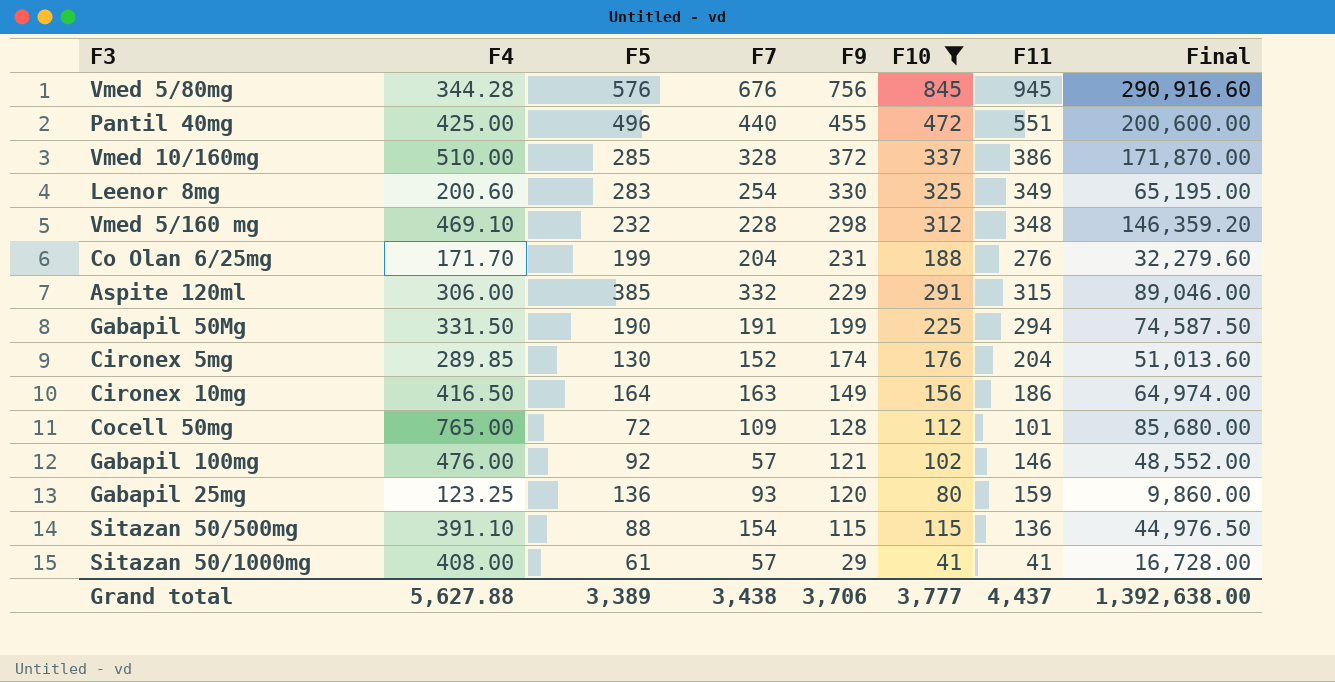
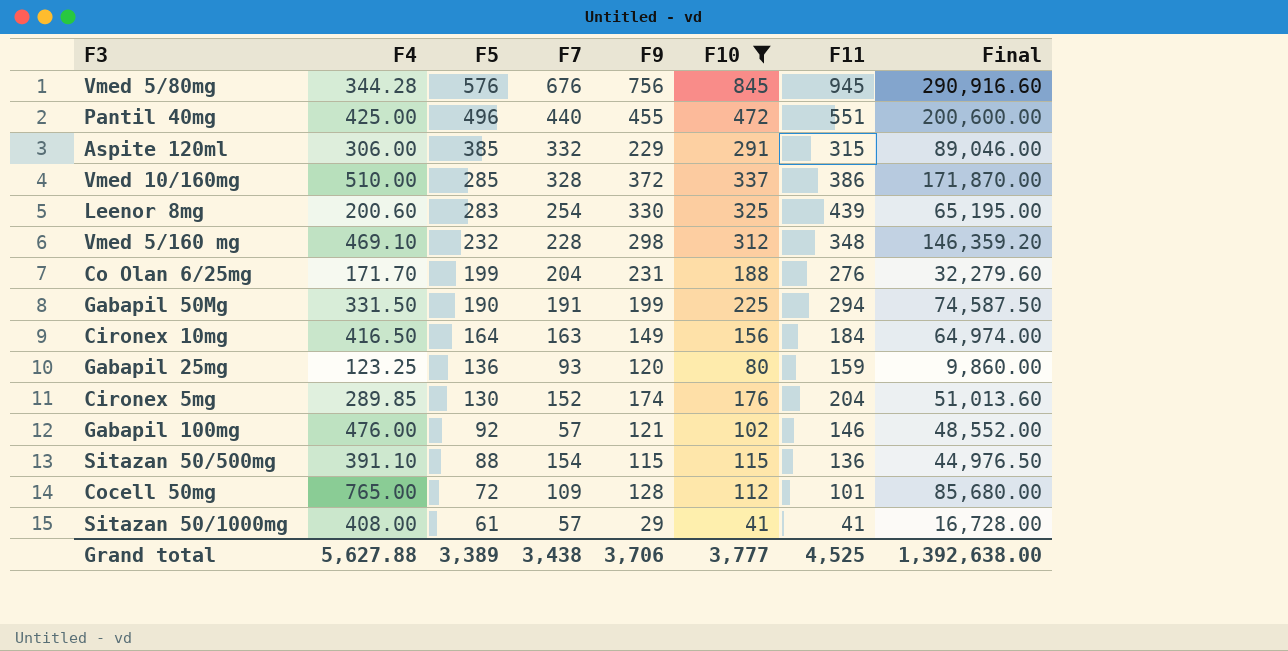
row order: F9 descending -> F5 descending
Leenor 8mg | F11: 349 -> 439
Cironex 10mg | F11: 186 -> 184
Grand total | F11: 4,437 -> 4,525

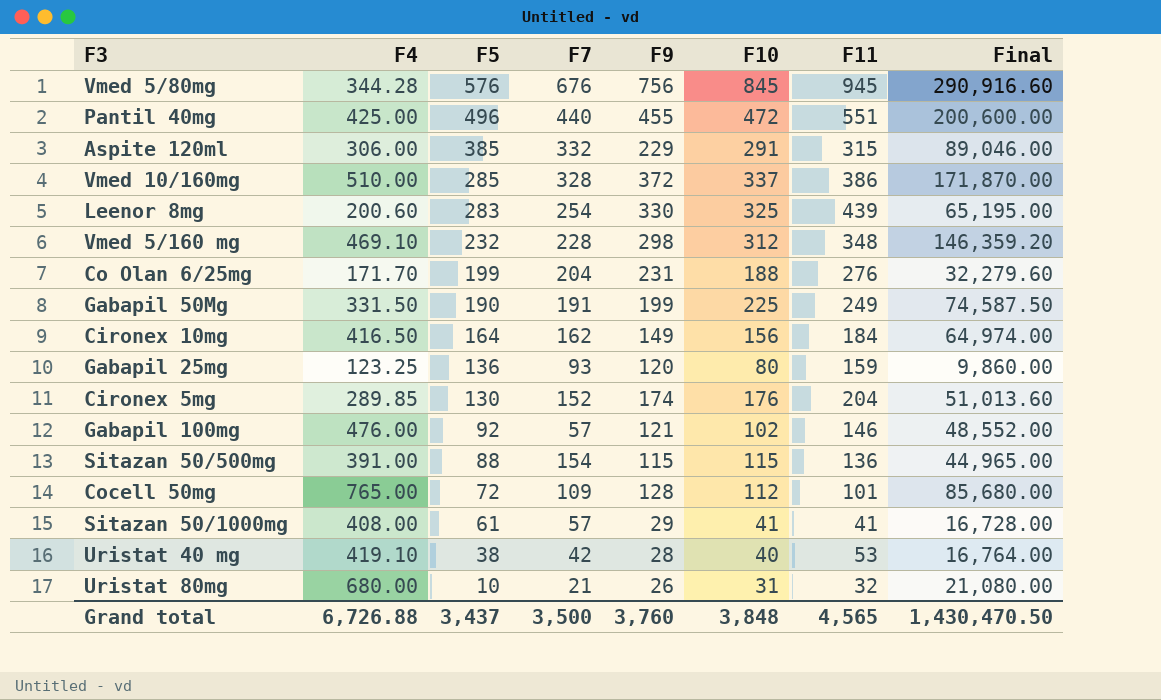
filter: F10 >= 41 -> none
Gabapil 50Mg | F11: 294 -> 249
Cironex 10mg | F7: 163 -> 162
Sitazan 50/500mg | F4: 391.10 -> 391.00
Sitazan 50/500mg | Final: 44,976.50 -> 44,965.00
Grand total | F4: 5,627.88 -> 6,726.88
Grand total | F5: 3,389 -> 3,437
Grand total | F7: 3,438 -> 3,500
Grand total | F9: 3,706 -> 3,760
Grand total | F10: 3,777 -> 3,848
Grand total | F11: 4,525 -> 4,565
Grand total | Final: 1,392,638.00 -> 1,430,470.50

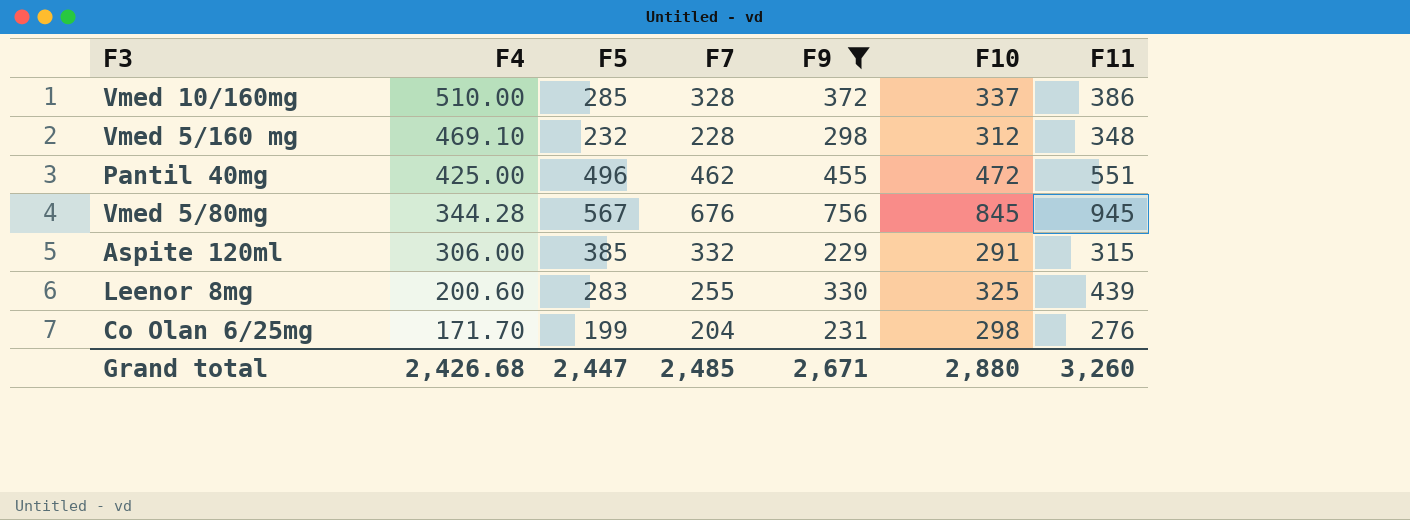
filter: none -> F9 >= 229
row order: F5 descending -> F4 descending
column Final | formula: [F4] * [F10] -> none
Pantil 40mg | F7: 440 -> 462
Vmed 5/80mg | F5: 576 -> 567
Leenor 8mg | F7: 254 -> 255
Co Olan 6/25mg | F10: 188 -> 298
Grand total | F4: 6,726.88 -> 2,426.68
Grand total | F5: 3,437 -> 2,447
Grand total | F7: 3,500 -> 2,485
Grand total | F9: 3,760 -> 2,671
Grand total | F10: 3,848 -> 2,880
Grand total | F11: 4,565 -> 3,260

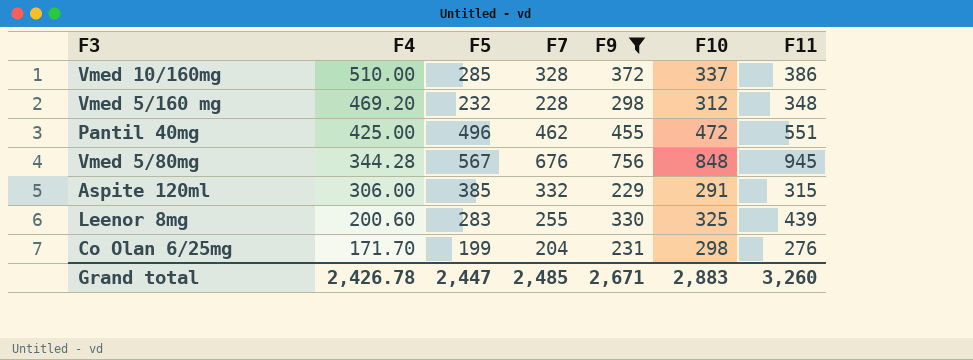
Vmed 5/160 mg | F4: 469.10 -> 469.20
Vmed 5/80mg | F10: 845 -> 848
Grand total | F4: 2,426.68 -> 2,426.78
Grand total | F10: 2,880 -> 2,883

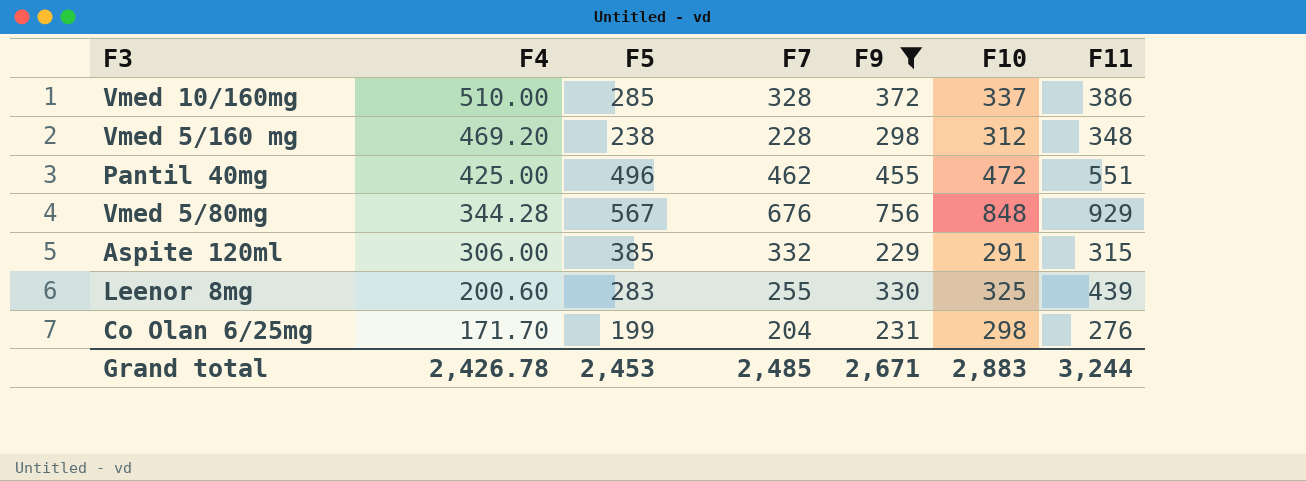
Vmed 5/160 mg | F5: 232 -> 238
Vmed 5/80mg | F11: 945 -> 929
Grand total | F5: 2,447 -> 2,453
Grand total | F11: 3,260 -> 3,244

